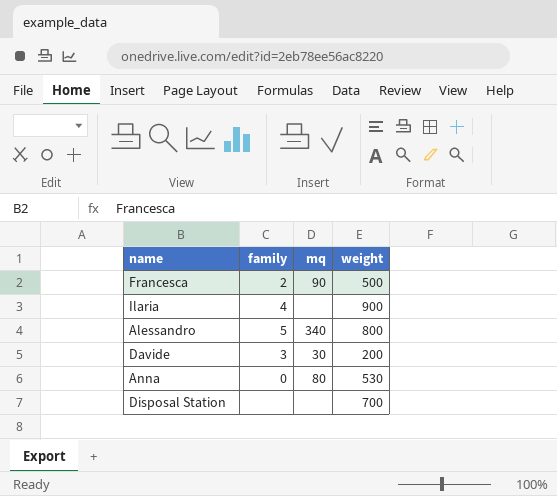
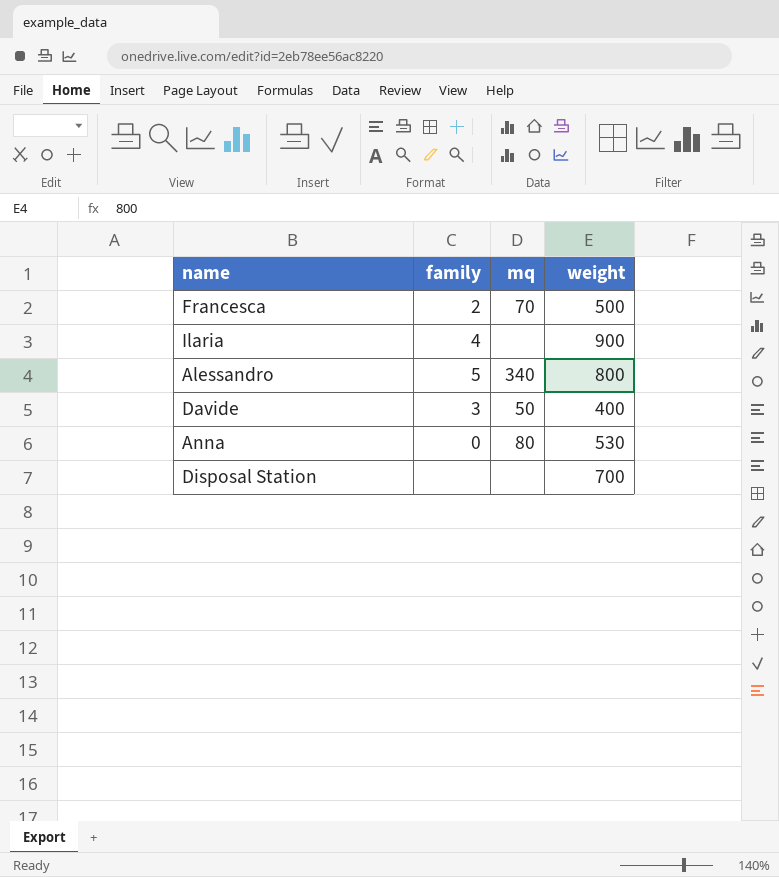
Francesca | mq: 90 -> 70
Davide | mq: 30 -> 50
Davide | weight: 200 -> 400

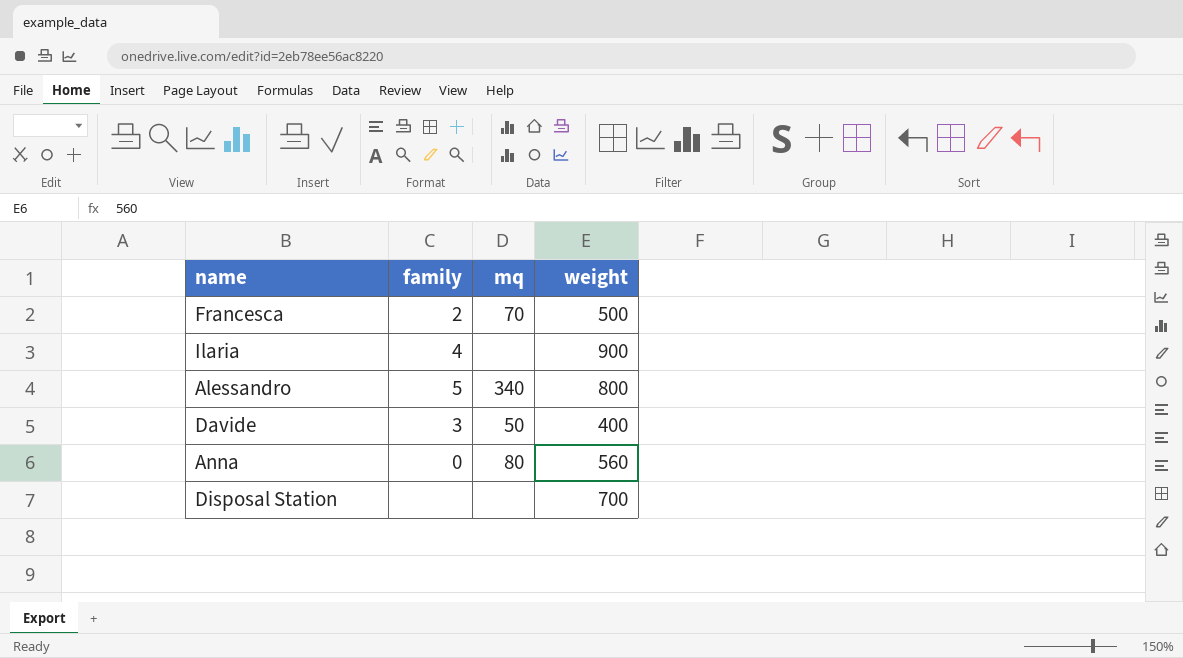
Anna | weight: 530 -> 560

